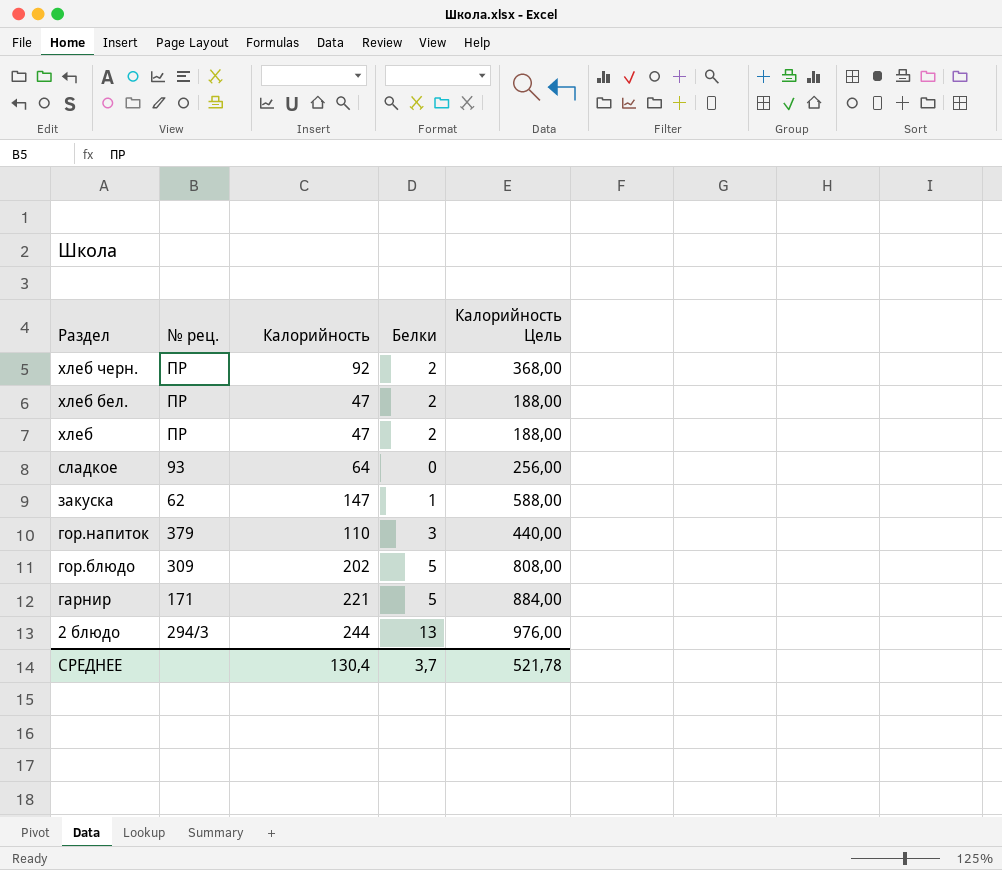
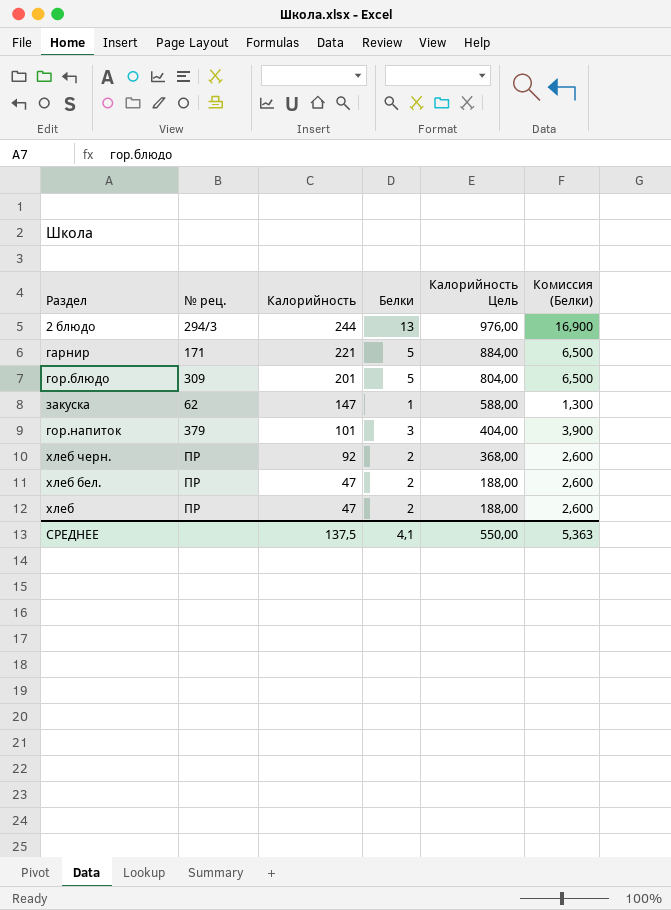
row order: Раздел descending -> Калорийность descending
column Комиссия (Белки) | formula: none -> [Белки] * 1,3
row сладкое: 93 | 64 | 0 | 256,00 -> none
гор.блюдо | Калорийность: 202 -> 201
гор.блюдо | Калорийность Цель: 808,00 -> 804,00
гор.напиток | Калорийность: 110 -> 101
гор.напиток | Калорийность Цель: 440,00 -> 404,00
СРЕДНЕЕ | Калорийность: 130,4 -> 137,5
СРЕДНЕЕ | Белки: 3,7 -> 4,1
СРЕДНЕЕ | Калорийность Цель: 521,78 -> 550,00

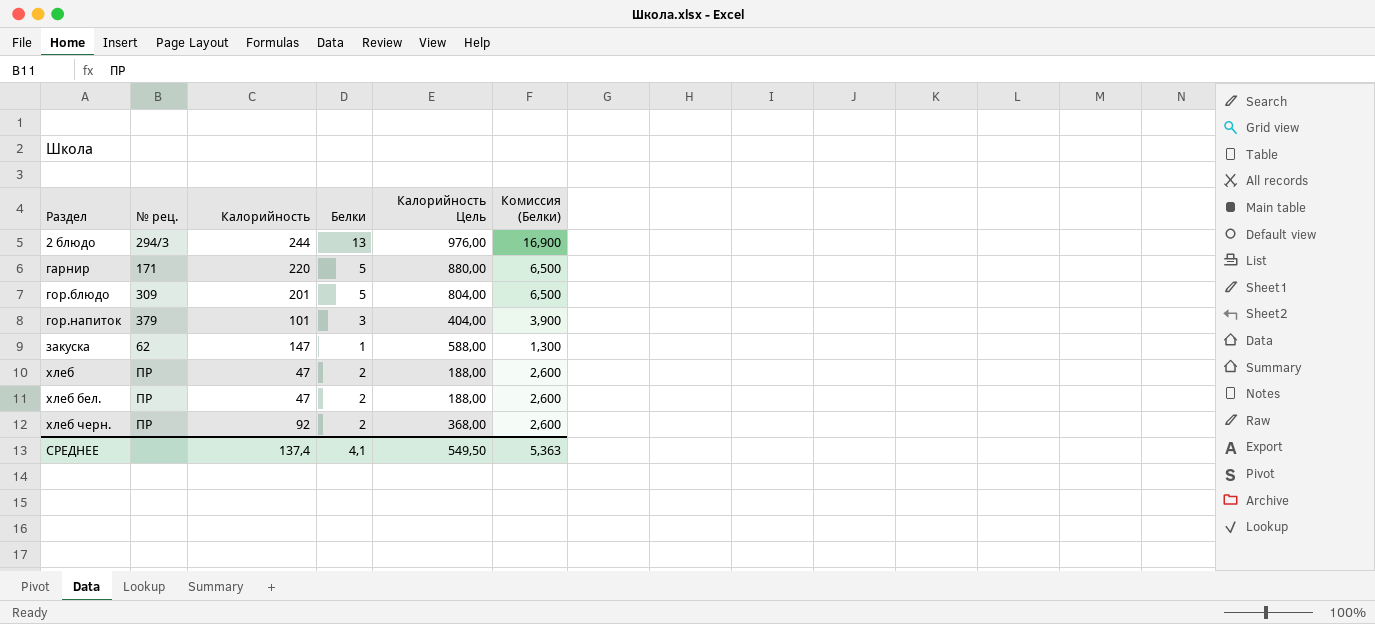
row order: Калорийность descending -> Раздел ascending
гарнир | Калорийность: 221 -> 220
гарнир | Калорийность Цель: 884,00 -> 880,00
СРЕДНЕЕ | Калорийность: 137,5 -> 137,4
СРЕДНЕЕ | Калорийность Цель: 550,00 -> 549,50

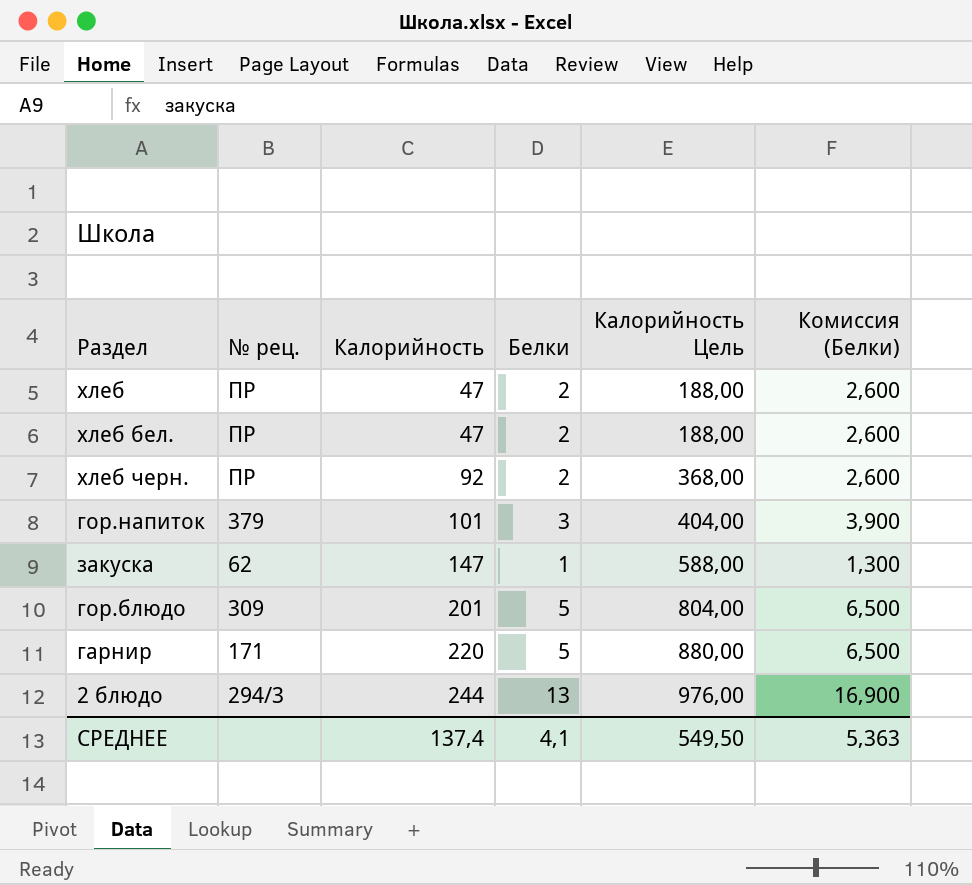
row order: Раздел ascending -> Калорийность ascending

